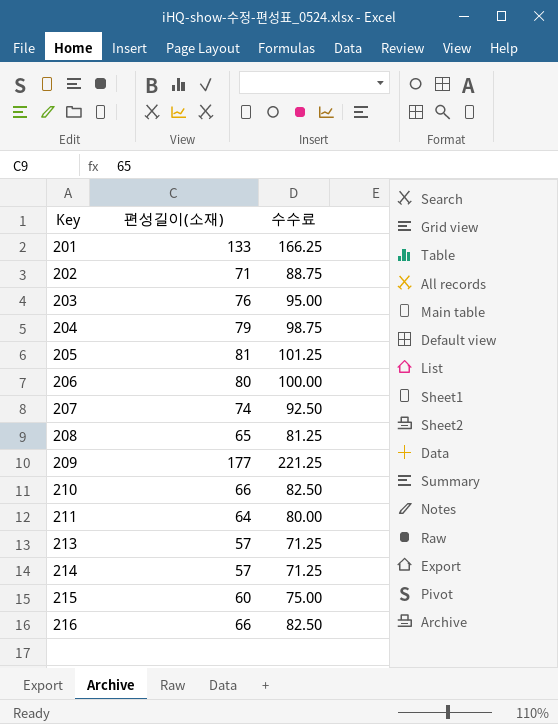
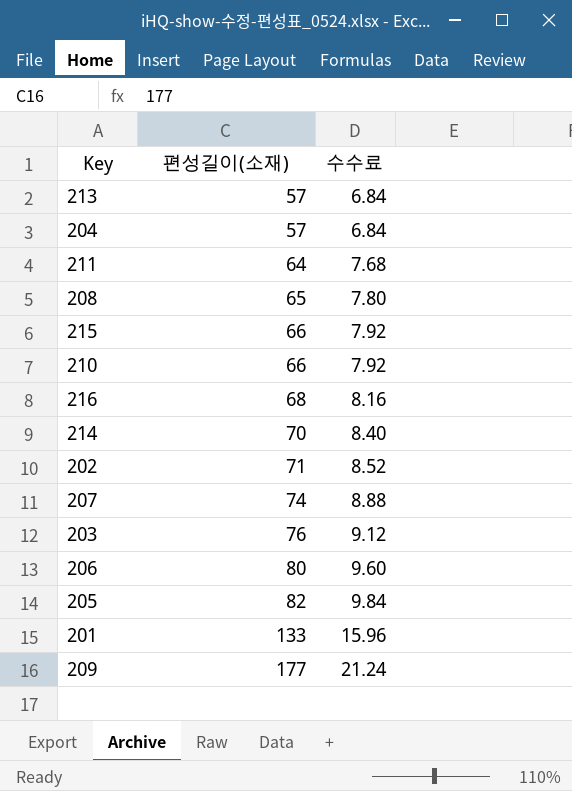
row order: Key ascending -> 편성길이(소재) ascending
column 수수료 | formula: [편성길이(소재)] * 1.25 -> [편성길이(소재)] * 0.12
204 | 편성길이(소재): 79 -> 57
215 | 편성길이(소재): 60 -> 66
216 | 편성길이(소재): 66 -> 68
214 | 편성길이(소재): 57 -> 70
205 | 편성길이(소재): 81 -> 82

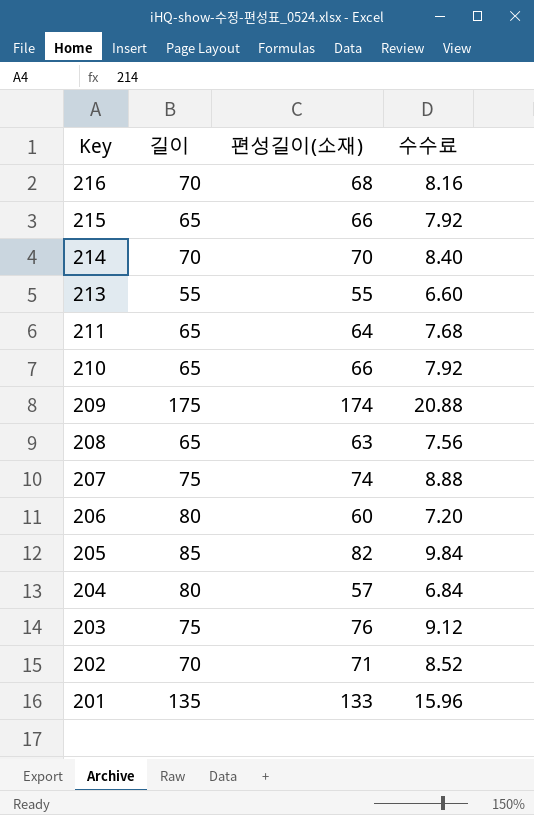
row order: 편성길이(소재) ascending -> Key descending
column 길이 | position: none -> 2
213 | 편성길이(소재): 57 -> 55
213 | 수수료: 6.84 -> 6.60
209 | 편성길이(소재): 177 -> 174
209 | 수수료: 21.24 -> 20.88
208 | 편성길이(소재): 65 -> 63
208 | 수수료: 7.80 -> 7.56
206 | 편성길이(소재): 80 -> 60
206 | 수수료: 9.60 -> 7.20

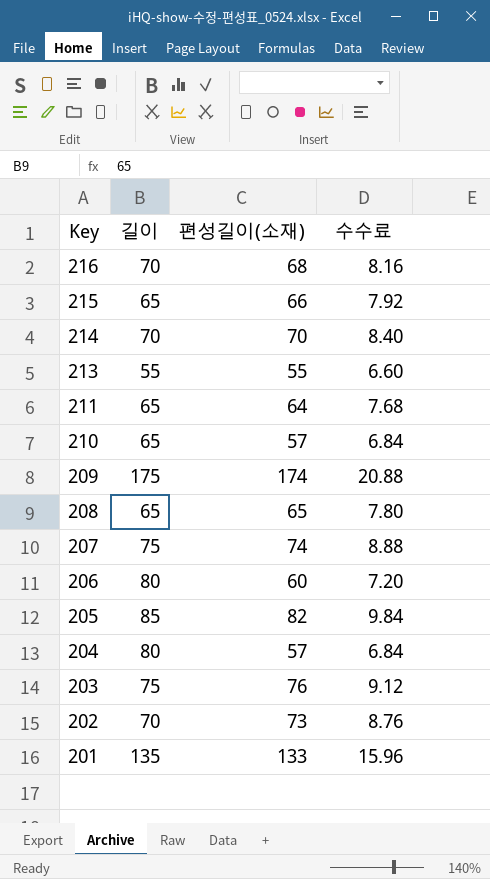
210 | 편성길이(소재): 66 -> 57
210 | 수수료: 7.92 -> 6.84
208 | 편성길이(소재): 63 -> 65
208 | 수수료: 7.56 -> 7.80
202 | 편성길이(소재): 71 -> 73
202 | 수수료: 8.52 -> 8.76

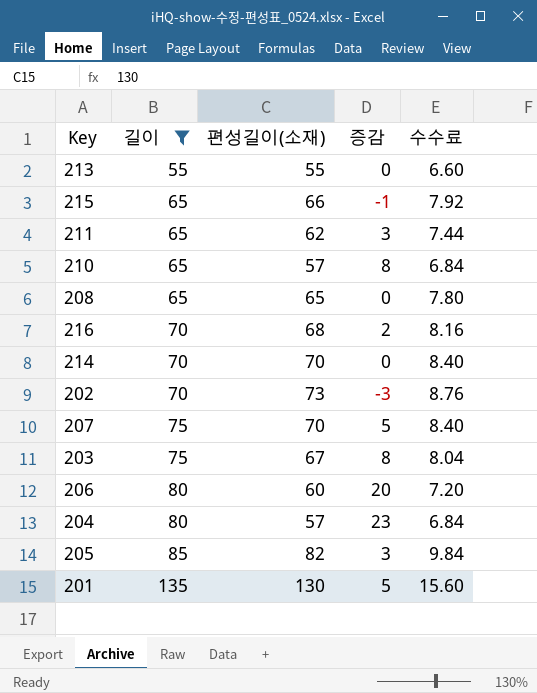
filter: none -> 길이 != 175
row order: Key descending -> 길이 ascending
column 증감 | formula: none -> [길이] - [편성길이(소재)]
211 | 편성길이(소재): 64 -> 62
211 | 수수료: 7.68 -> 7.44
207 | 편성길이(소재): 74 -> 70
207 | 수수료: 8.88 -> 8.40
203 | 편성길이(소재): 76 -> 67
203 | 수수료: 9.12 -> 8.04
201 | 편성길이(소재): 133 -> 130
201 | 수수료: 15.96 -> 15.60

